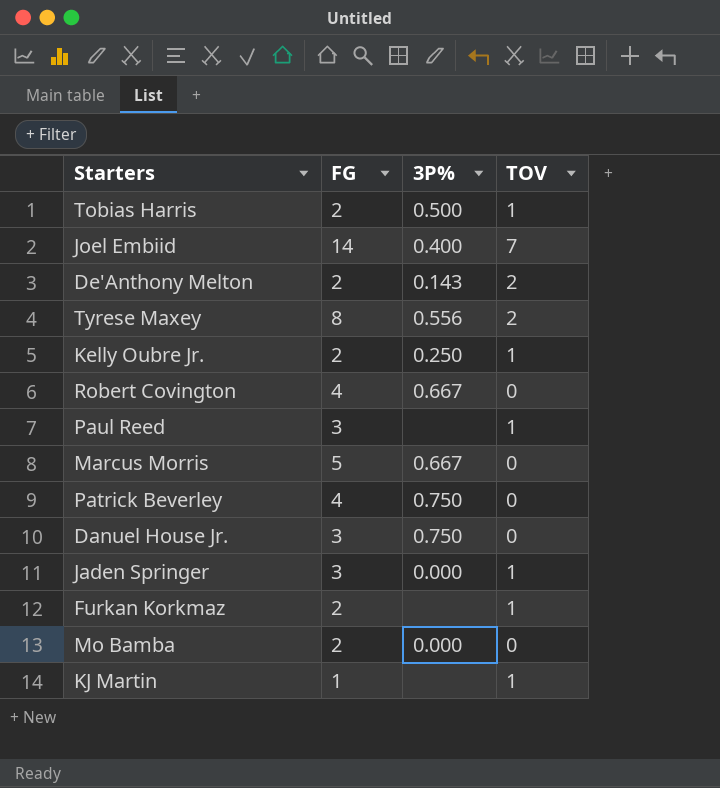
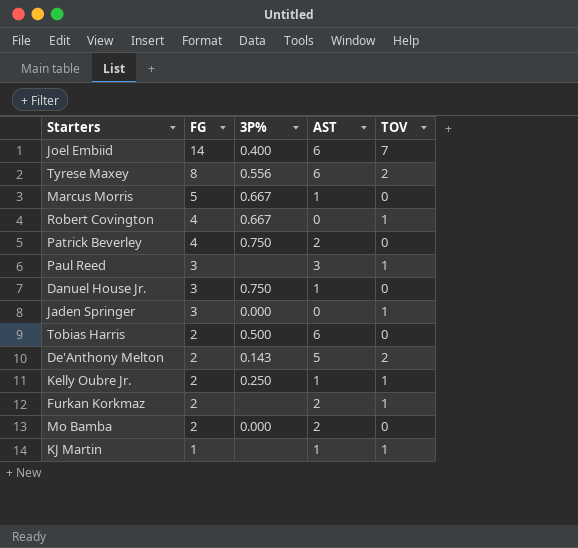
row order: none -> FG descending
column AST | position: none -> 4
Robert Covington | TOV: 0 -> 1
Tobias Harris | TOV: 1 -> 0

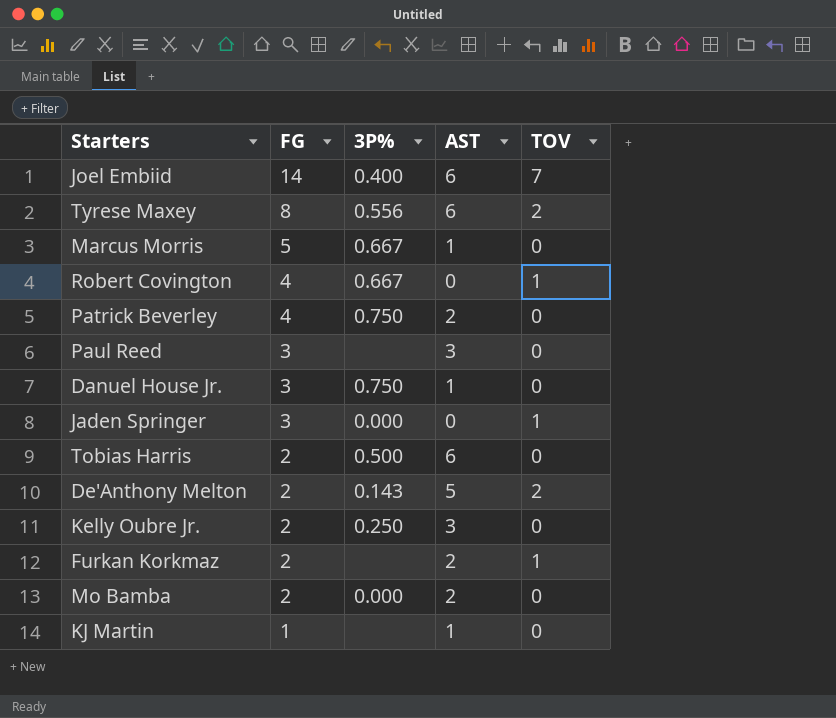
Paul Reed | TOV: 1 -> 0
Kelly Oubre Jr. | AST: 1 -> 3
Kelly Oubre Jr. | TOV: 1 -> 0
KJ Martin | TOV: 1 -> 0

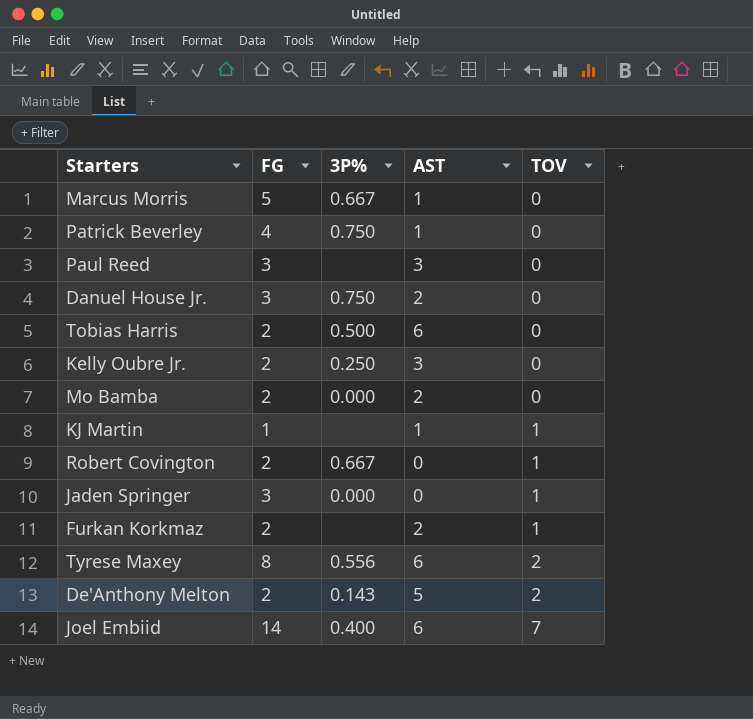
row order: FG descending -> TOV ascending
Patrick Beverley | AST: 2 -> 1
Danuel House Jr. | AST: 1 -> 2
KJ Martin | TOV: 0 -> 1
Robert Covington | FG: 4 -> 2

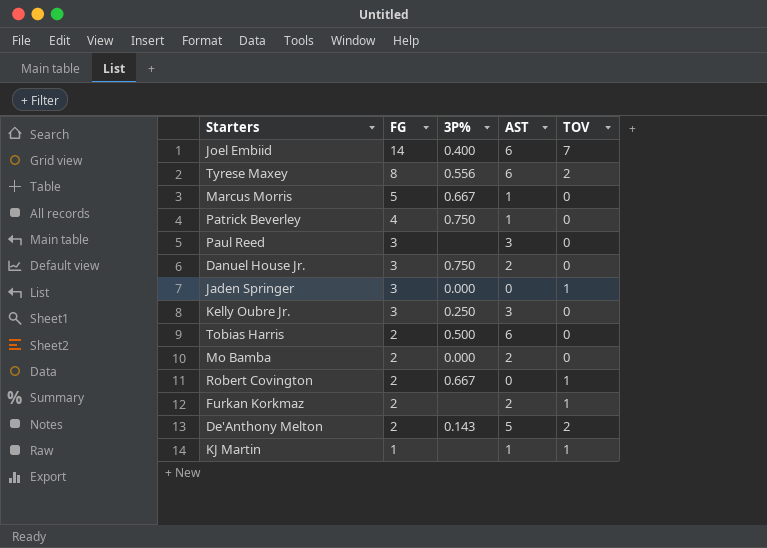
row order: TOV ascending -> FG descending
Kelly Oubre Jr. | FG: 2 -> 3

